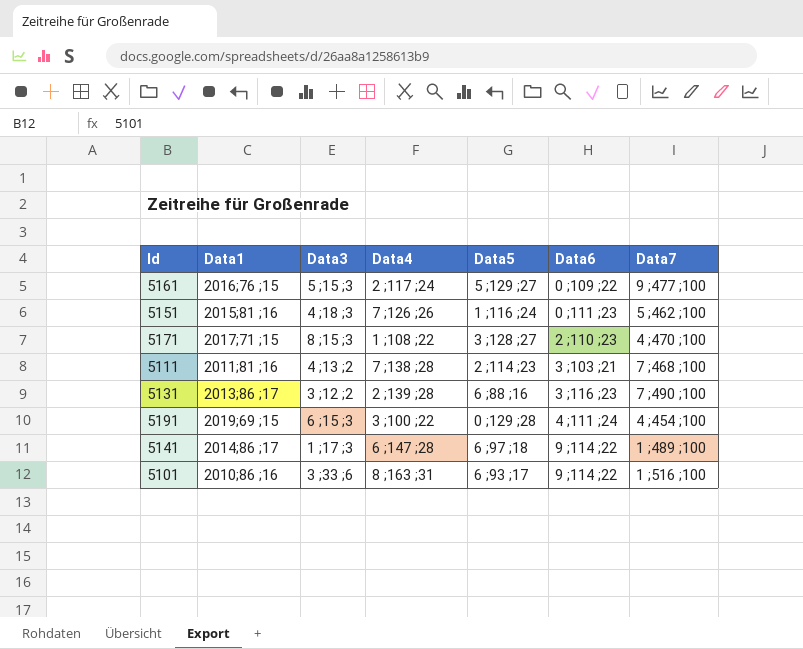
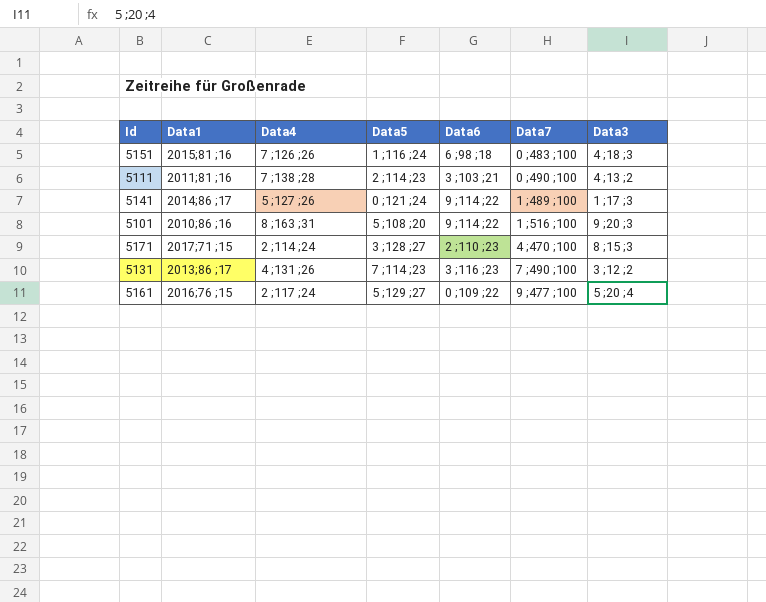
row order: Data6 ascending -> Data7 ascending
column Data3 | position: 3 -> 7
row 5191: 2019;69 ;15 | 6 ;15 ;3 | 3 ;100 ;22 | 0 ;129 ;28 | 4 ;111 ;24 | 4 ;454 ;100 -> none
5151 | Data6: 0 ;111 ;23 -> 6 ;98 ;18
5151 | Data7: 5 ;462 ;100 -> 0 ;483 ;100
5111 | Data7: 7 ;468 ;100 -> 0 ;490 ;100
5141 | Data4: 6 ;147 ;28 -> 5 ;127 ;26
5141 | Data5: 6 ;97 ;18 -> 0 ;121 ;24
5101 | Data5: 6 ;93 ;17 -> 5 ;108 ;20
5101 | Data3: 3 ;33 ;6 -> 9 ;20 ;3
5171 | Data4: 1 ;108 ;22 -> 2 ;114 ;24
5131 | Data4: 2 ;139 ;28 -> 4 ;131 ;26
5131 | Data5: 6 ;88 ;16 -> 7 ;114 ;23
5161 | Data3: 5 ;15 ;3 -> 5 ;20 ;4

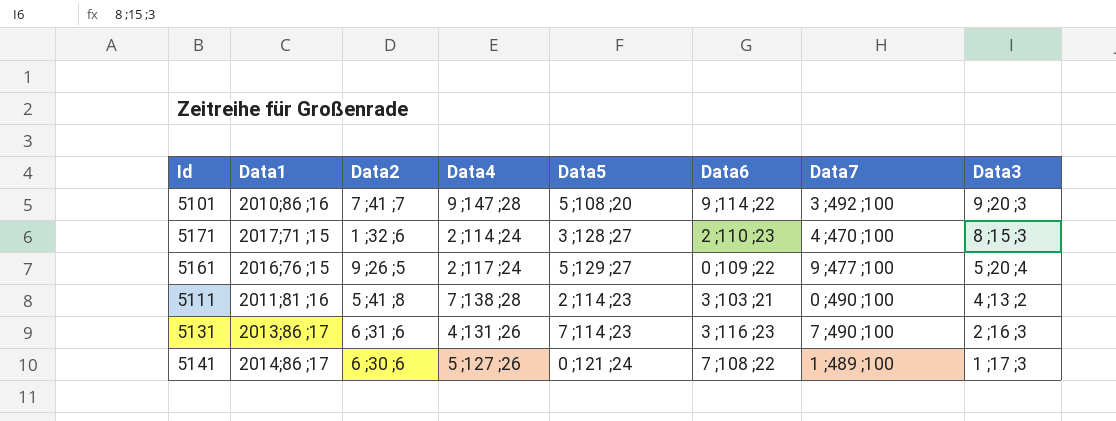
row order: Data7 ascending -> Data3 descending
column Data2 | position: none -> 3
row 5151: 2015;81 ;16 | 7 ;126 ;26 | 1 ;116 ;24 | 6 ;98 ;18 | 0 ;483 ;100 | 4 ;18 ;3 -> none
5101 | Data4: 8 ;163 ;31 -> 9 ;147 ;28
5101 | Data7: 1 ;516 ;100 -> 3 ;492 ;100
5131 | Data3: 3 ;12 ;2 -> 2 ;16 ;3
5141 | Data6: 9 ;114 ;22 -> 7 ;108 ;22

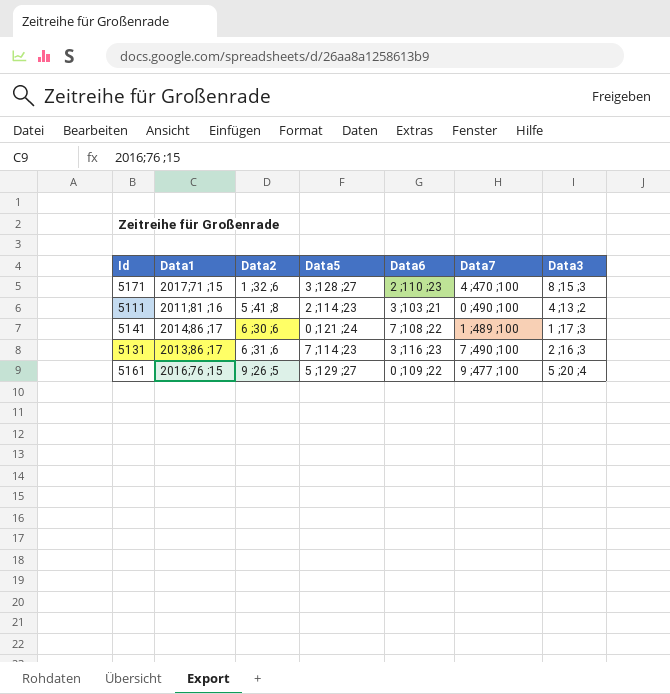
row order: Data3 descending -> Data2 ascending
column Data4 | position: 4 -> none
row 5101: 2010;86 ;16 | 7 ;41 ;7 | 9 ;147 ;28 | 5 ;108 ;20 | 9 ;114 ;22 | 3 ;492 ;100 | 9 ;20 ;3 -> none

